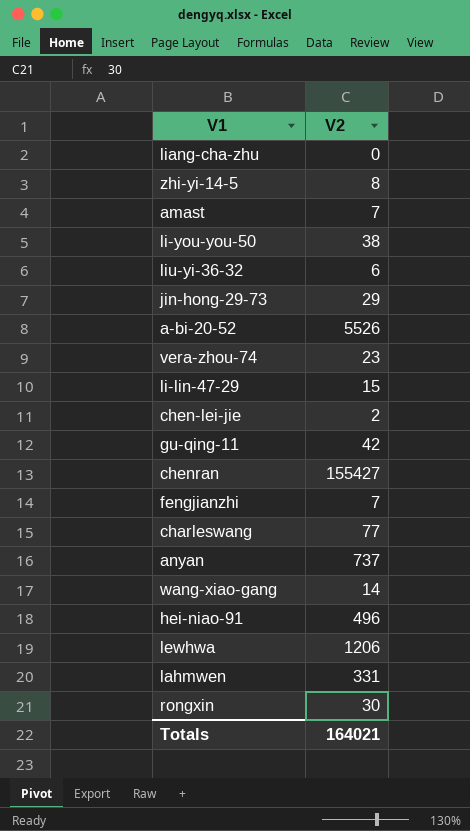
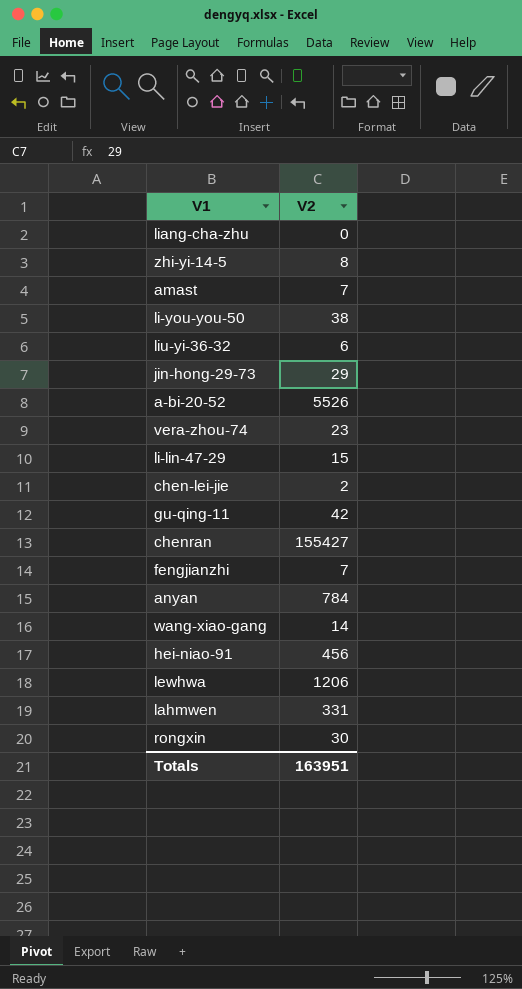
row charleswang: 77 -> none
anyan | V2: 737 -> 784
hei-niao-91 | V2: 496 -> 456
Totals | V2: 164021 -> 163951

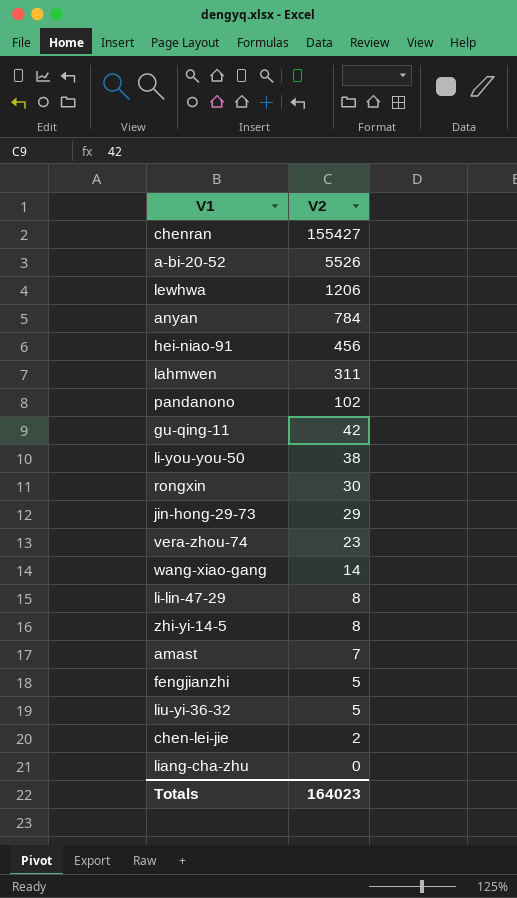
row order: none -> V2 descending
lahmwen | V2: 331 -> 311
row pandanono: none -> 102
li-lin-47-29 | V2: 15 -> 8
fengjianzhi | V2: 7 -> 5
liu-yi-36-32 | V2: 6 -> 5
Totals | V2: 163951 -> 164023

